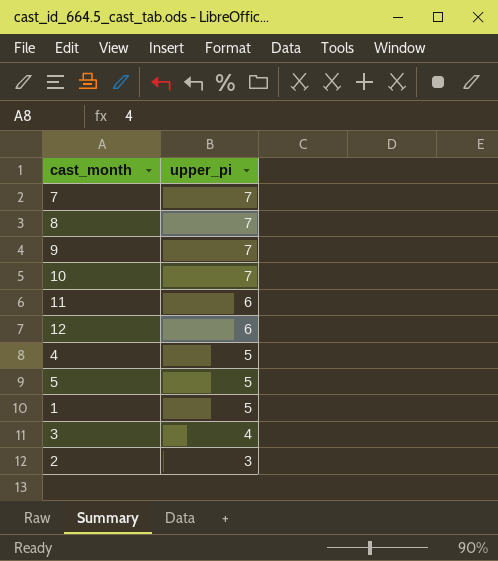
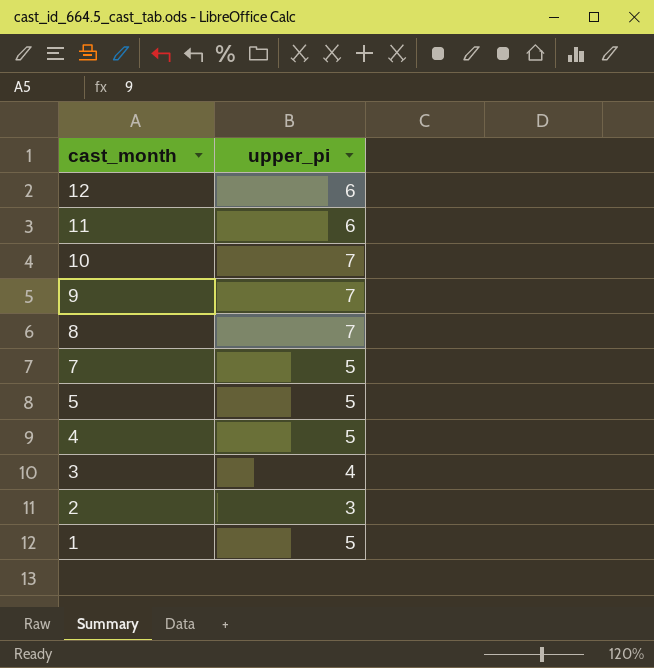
row order: upper_pi descending -> cast_month descending
7 | upper_pi: 7 -> 5

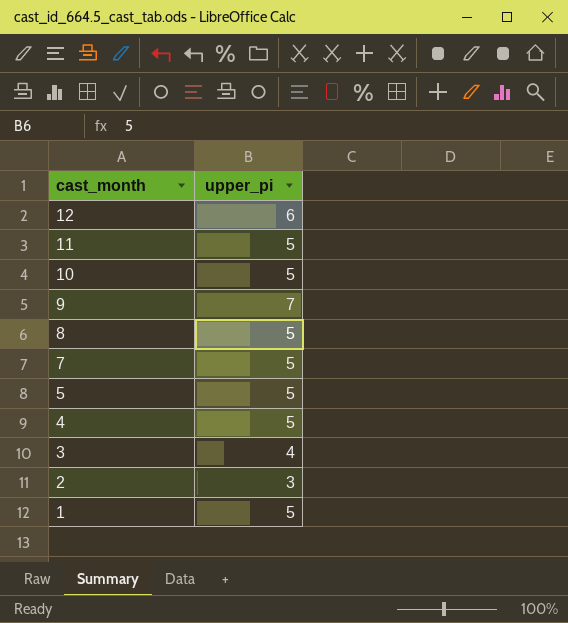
11 | upper_pi: 6 -> 5
10 | upper_pi: 7 -> 5
8 | upper_pi: 7 -> 5

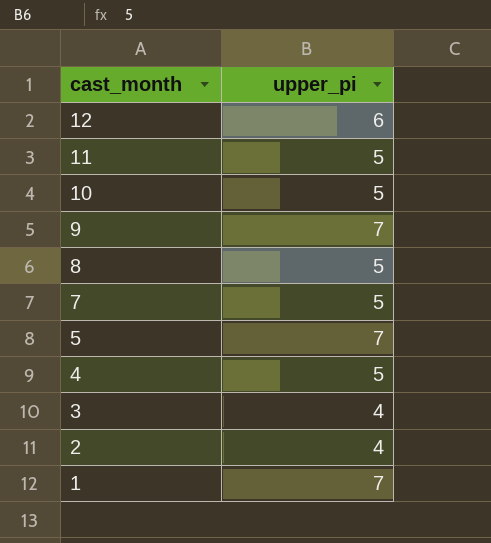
5 | upper_pi: 5 -> 7
2 | upper_pi: 3 -> 4
1 | upper_pi: 5 -> 7

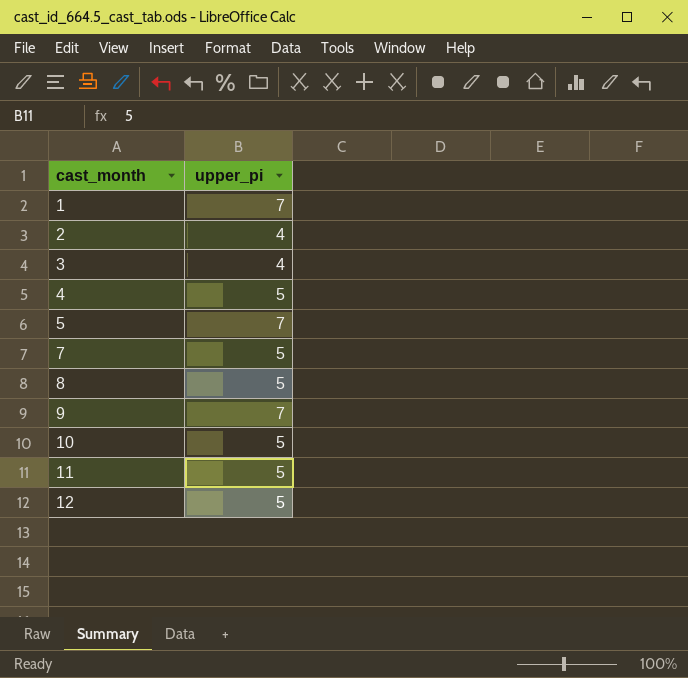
row order: cast_month descending -> cast_month ascending
12 | upper_pi: 6 -> 5

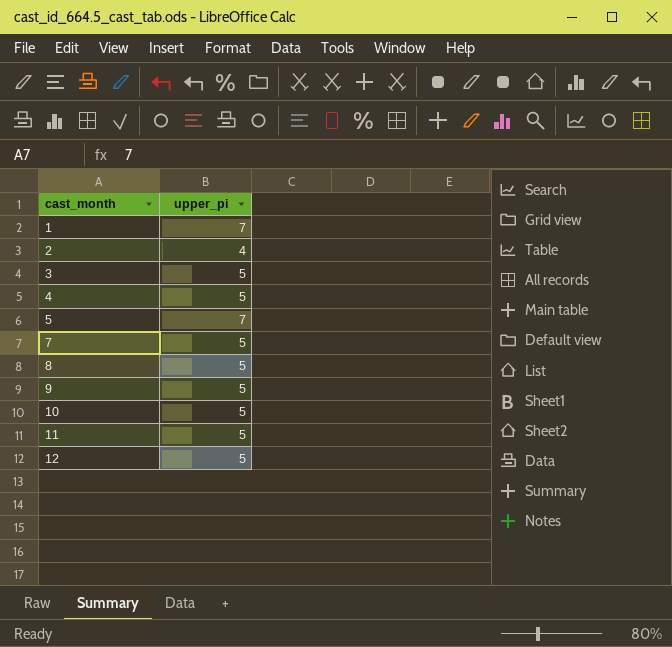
3 | upper_pi: 4 -> 5
9 | upper_pi: 7 -> 5

